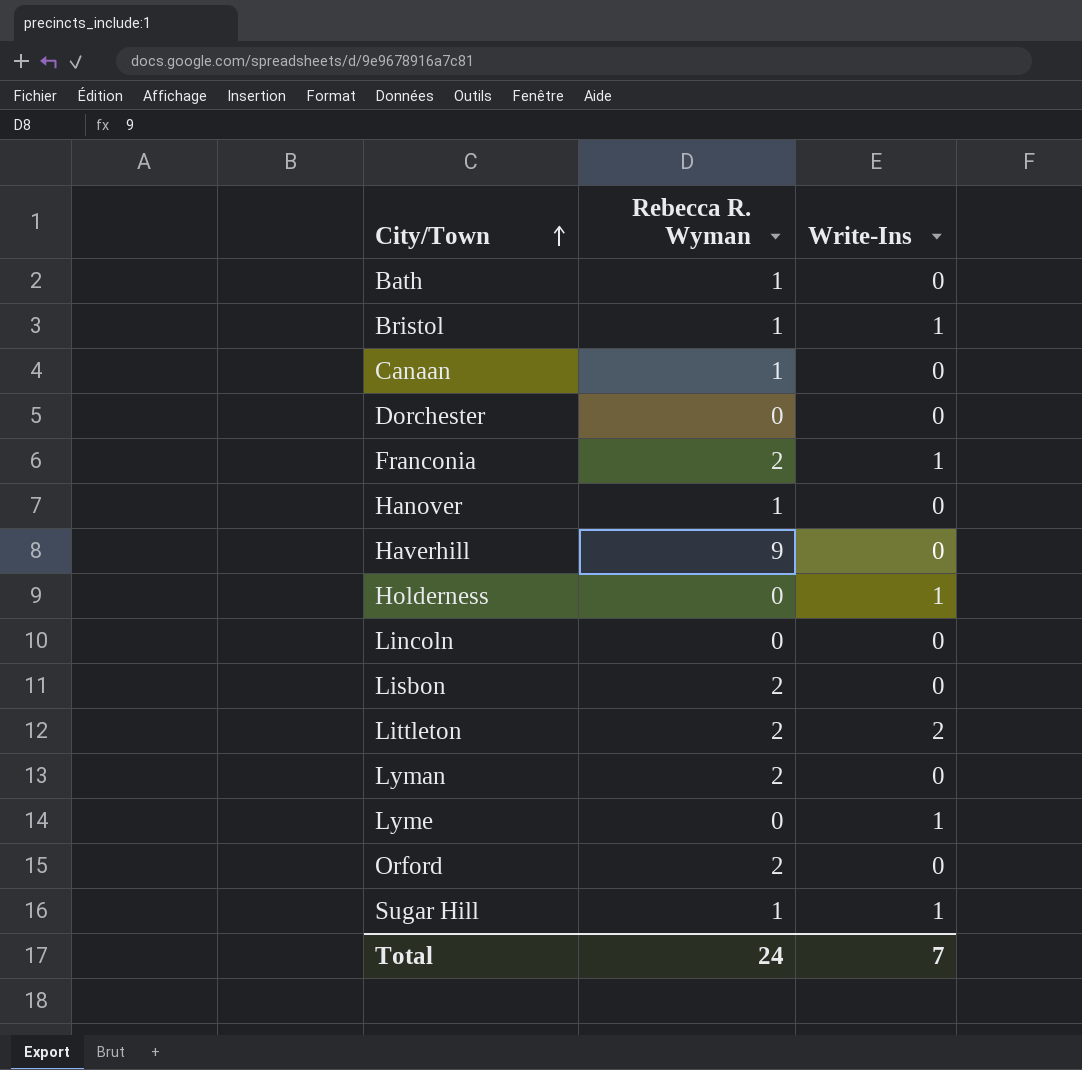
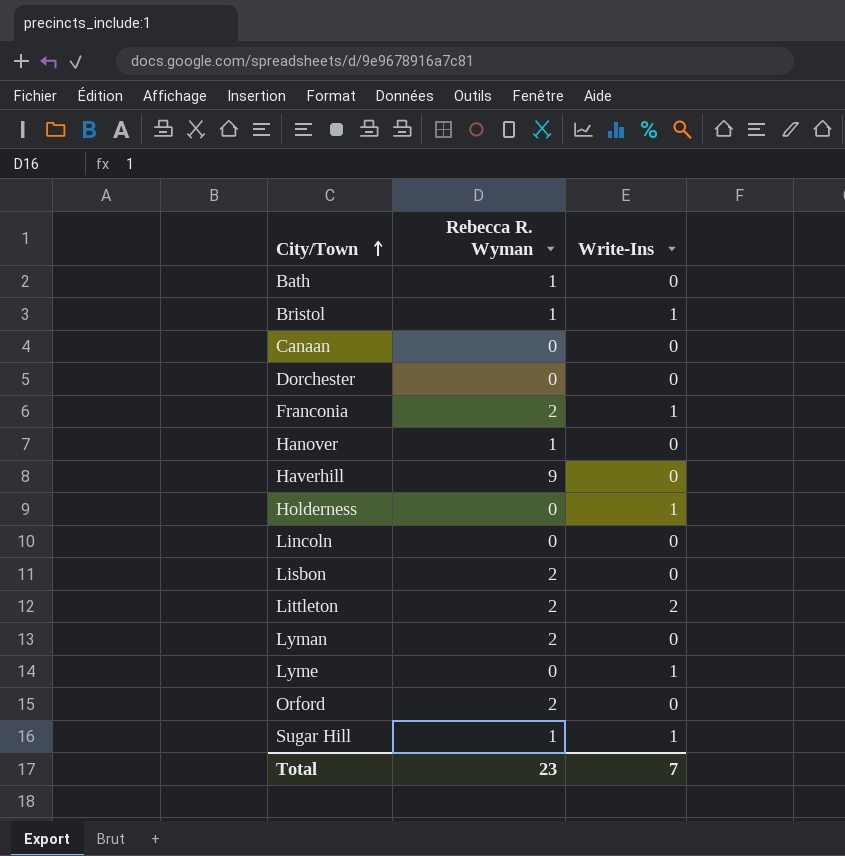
Canaan | Rebecca R. Wyman: 1 -> 0
Total | Rebecca R. Wyman: 24 -> 23

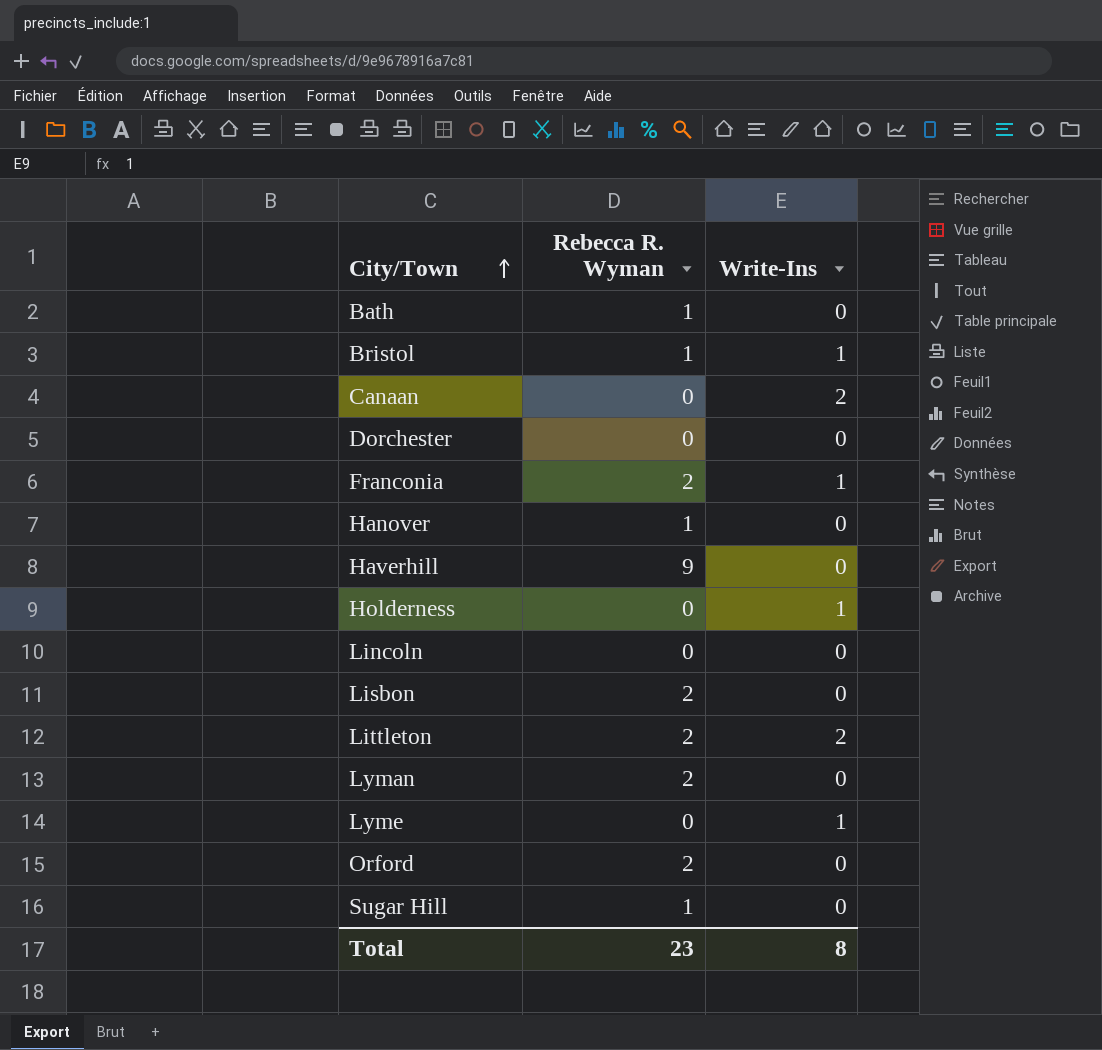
Canaan | Write-Ins: 0 -> 2
Sugar Hill | Write-Ins: 1 -> 0
Total | Write-Ins: 7 -> 8

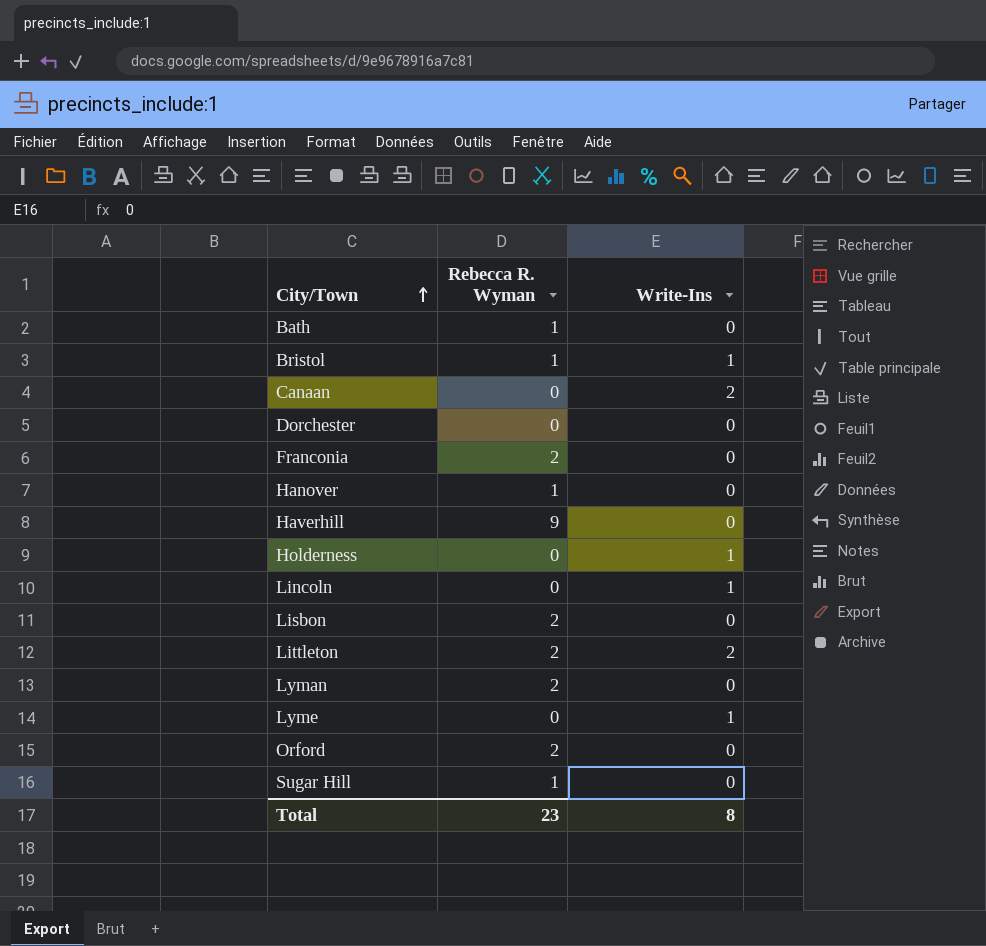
Franconia | Write-Ins: 1 -> 0
Lincoln | Write-Ins: 0 -> 1

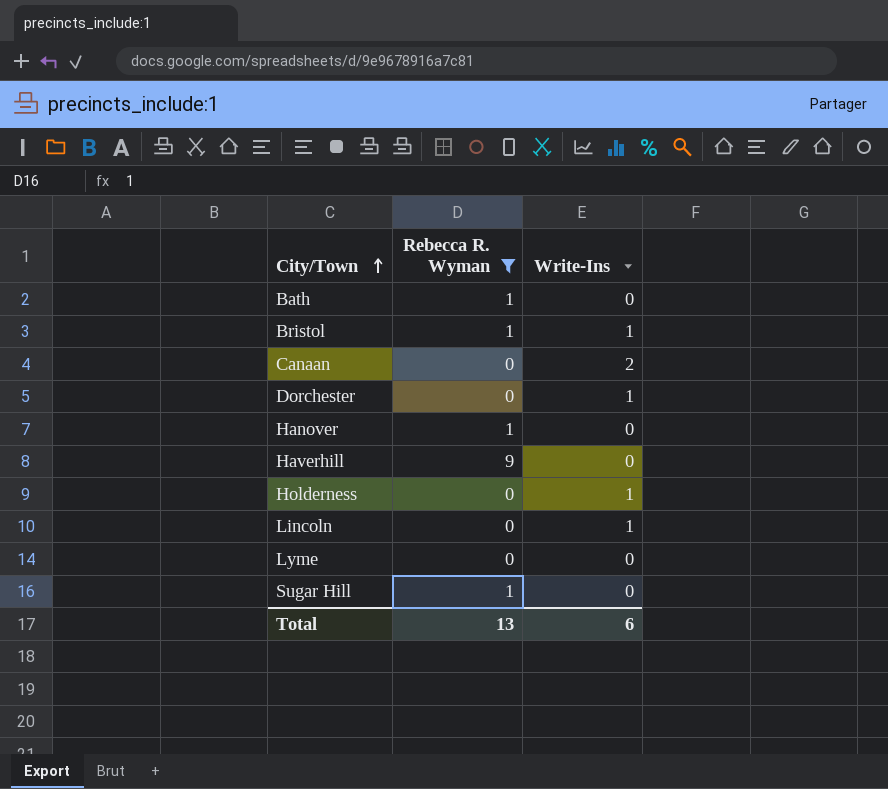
filter: none -> Rebecca R. Wyman != 2
Dorchester | Write-Ins: 0 -> 1
Lyme | Write-Ins: 1 -> 0
Total | Rebecca R. Wyman: 23 -> 13
Total | Write-Ins: 8 -> 6

